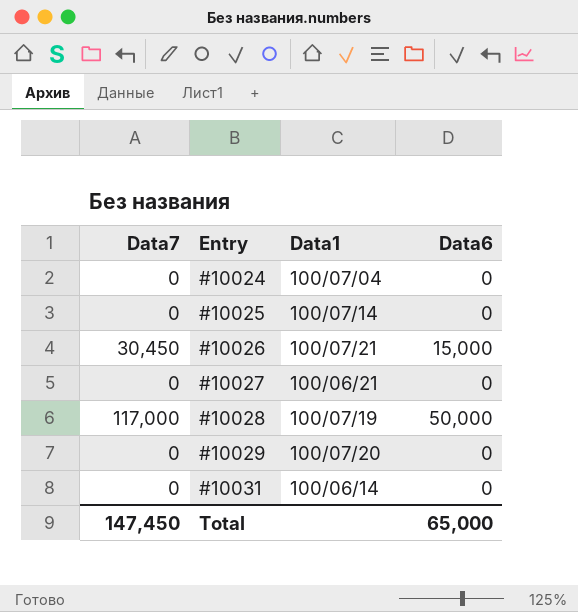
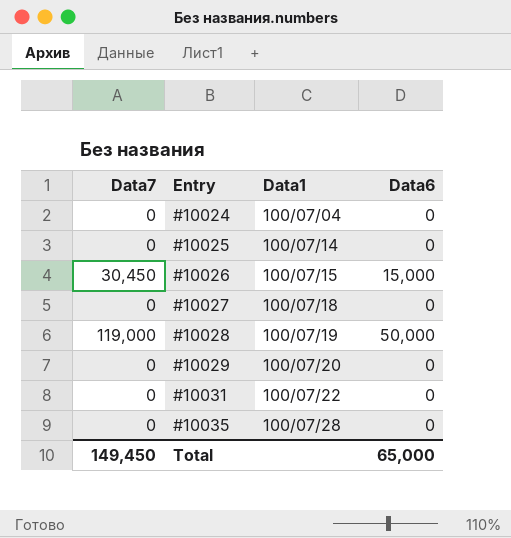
#10026 | Data1: 100/07/21 -> 100/07/15
#10027 | Data1: 100/06/21 -> 100/07/18
#10028 | Data7: 117,000 -> 119,000
#10031 | Data1: 100/06/14 -> 100/07/22
row #10035: none -> 0 | 100/07/28 | 0
Total | Data7: 147,450 -> 149,450

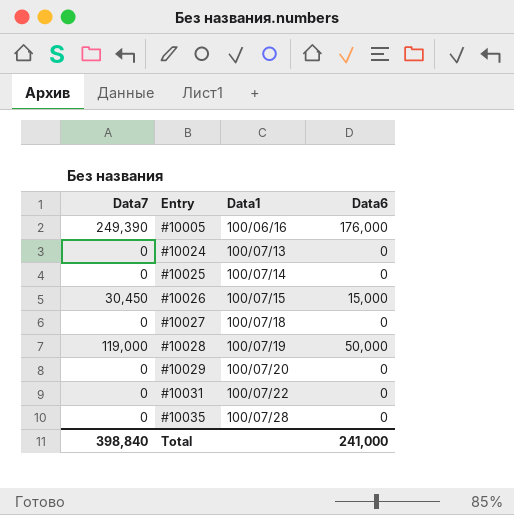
row #10005: none -> 249,390 | 100/06/16 | 176,000
#10024 | Data1: 100/07/04 -> 100/07/13
Total | Data7: 149,450 -> 398,840
Total | Data6: 65,000 -> 241,000

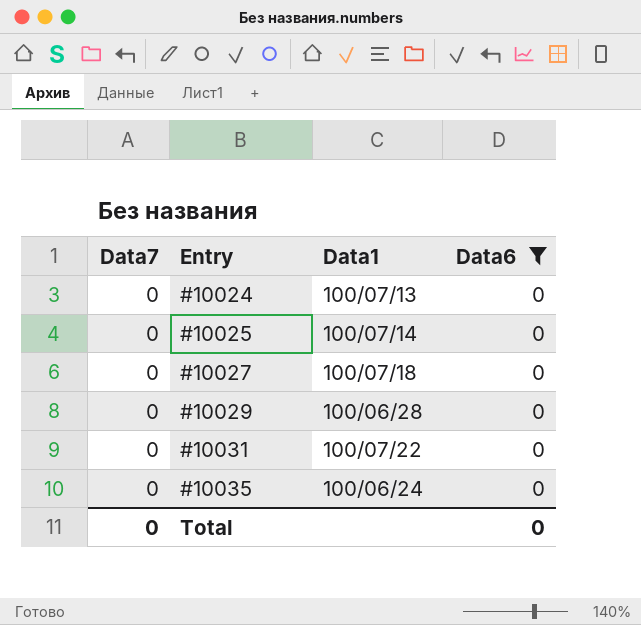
filter: none -> Data6 = 0
#10029 | Data1: 100/07/20 -> 100/06/28
#10035 | Data1: 100/07/28 -> 100/06/24
Total | Data7: 398,840 -> 0
Total | Data6: 241,000 -> 0

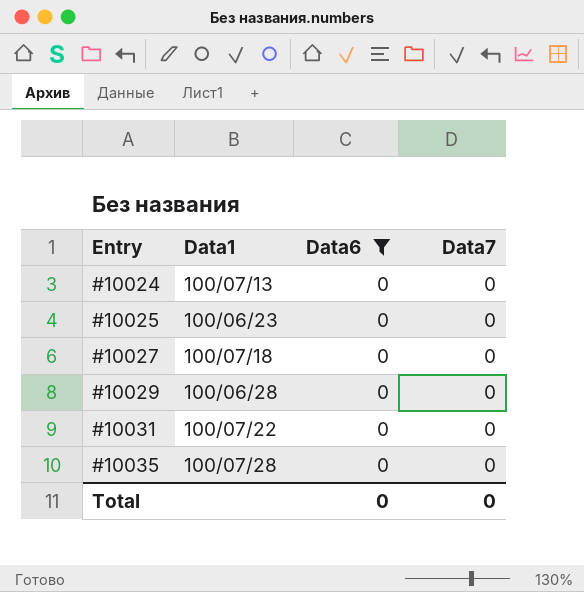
column Data7 | position: 1 -> 4
#10025 | Data1: 100/07/14 -> 100/06/23
#10035 | Data1: 100/06/24 -> 100/07/28

